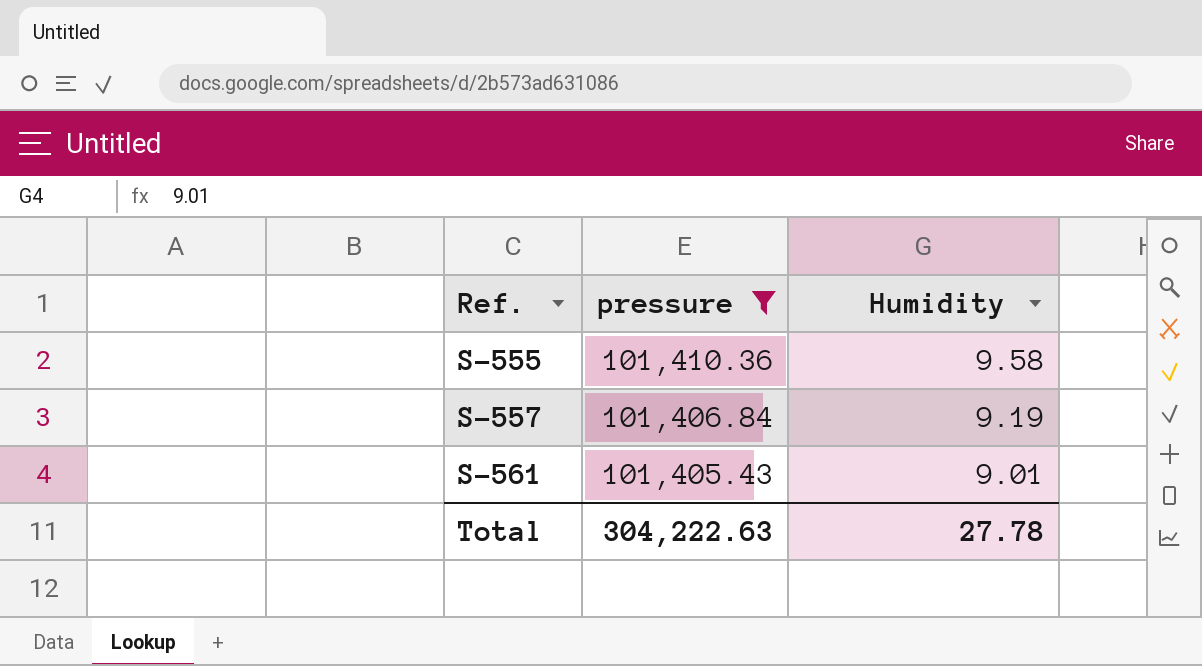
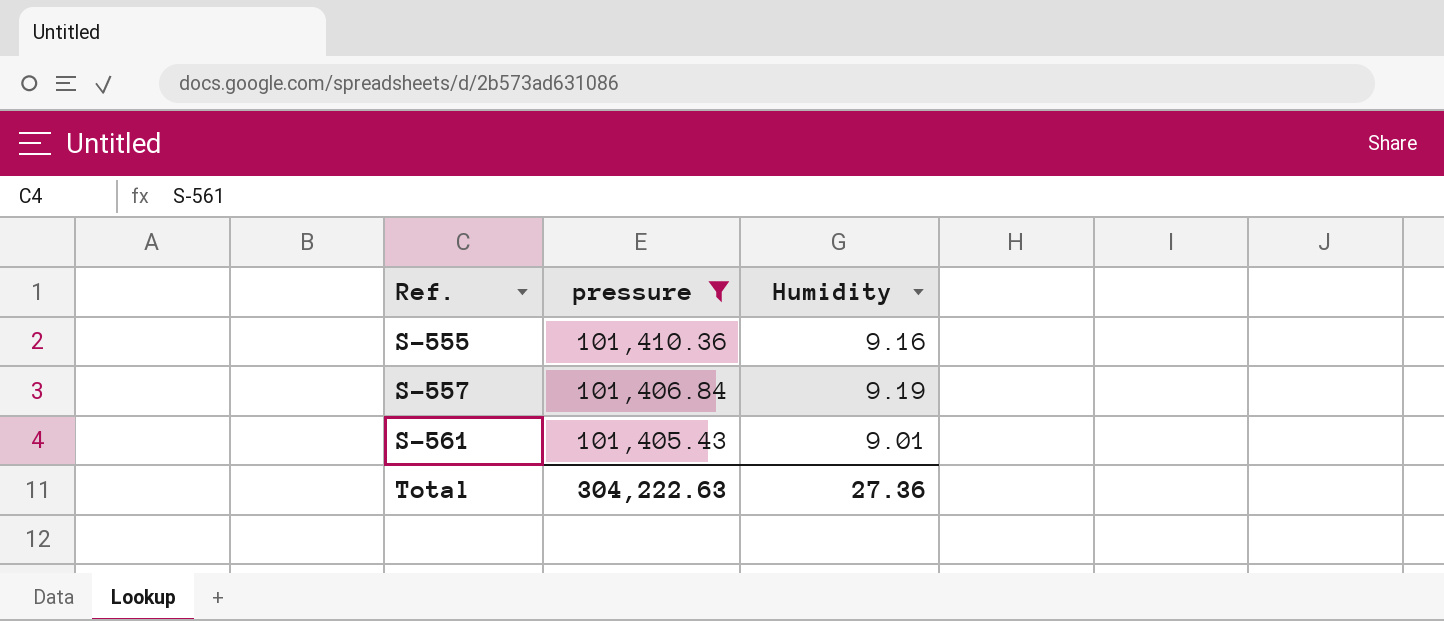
S-555 | Humidity: 9.58 -> 9.16
Total | Humidity: 27.78 -> 27.36

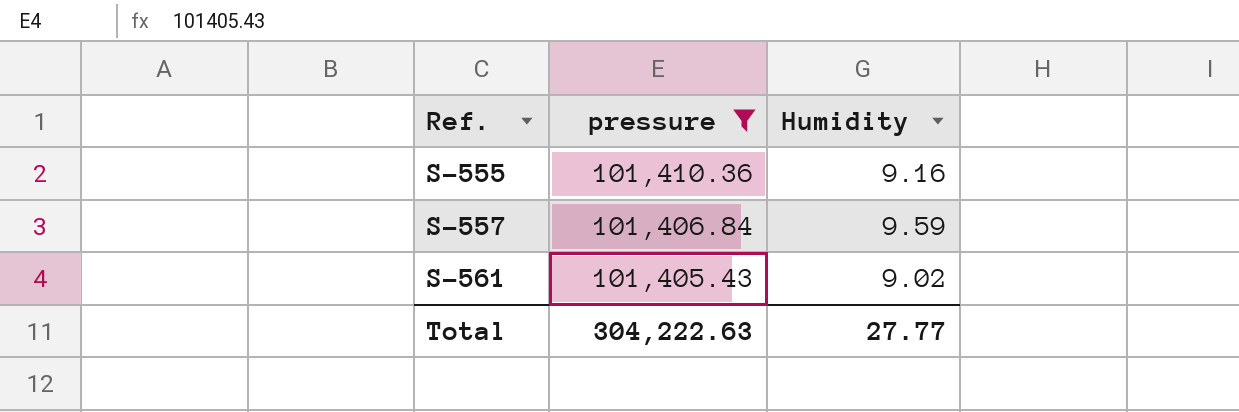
S-557 | Humidity: 9.19 -> 9.59
S-561 | Humidity: 9.01 -> 9.02
Total | Humidity: 27.36 -> 27.77

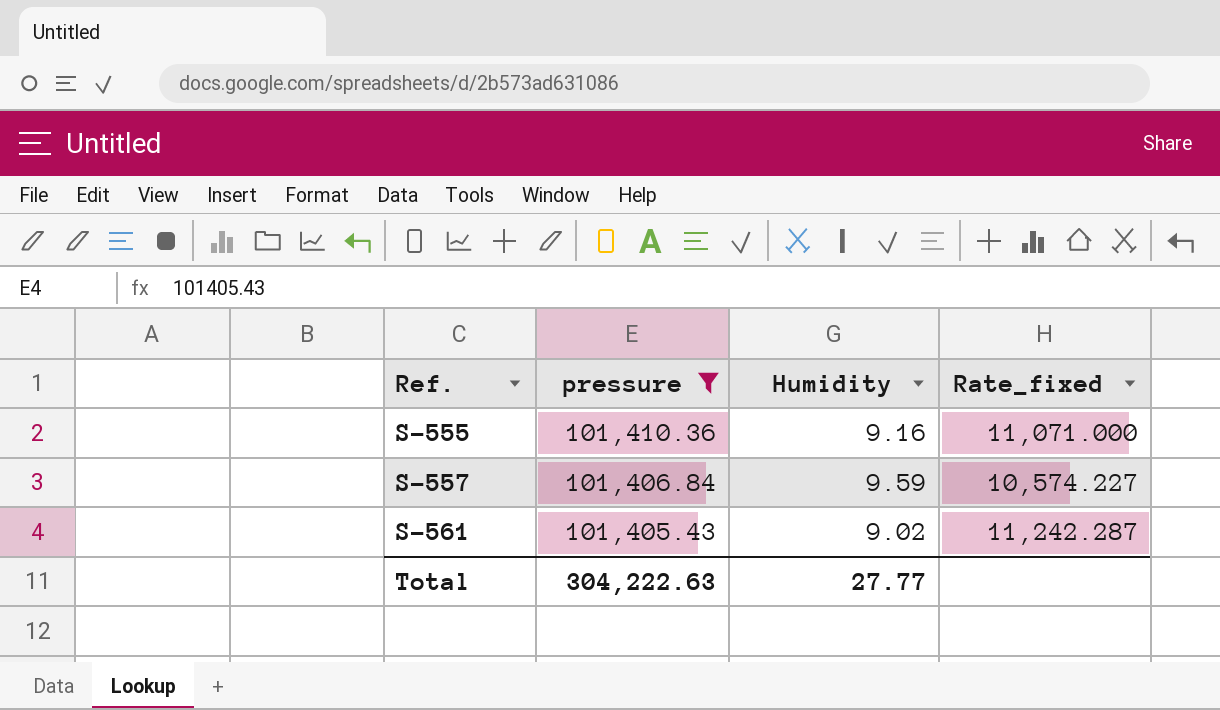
column Rate_fixed | formula: none -> [pressure] / [Humidity]

